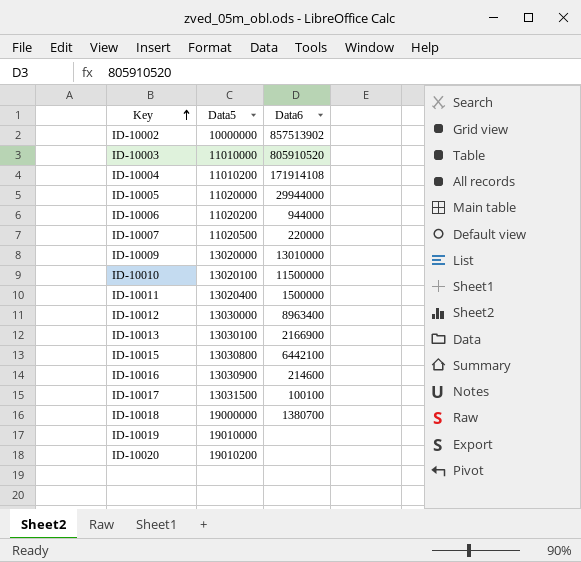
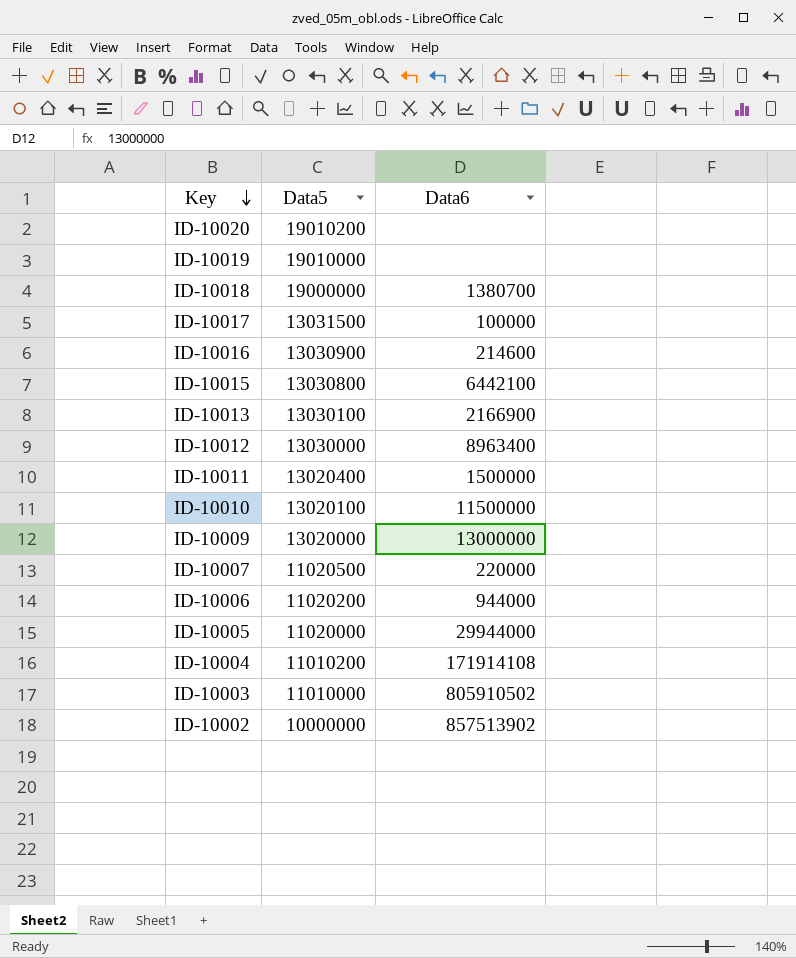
row order: Key ascending -> Key descending
ID-10017 | Data6: 100100 -> 100000
ID-10009 | Data6: 13010000 -> 13000000
ID-10003 | Data6: 805910520 -> 805910502

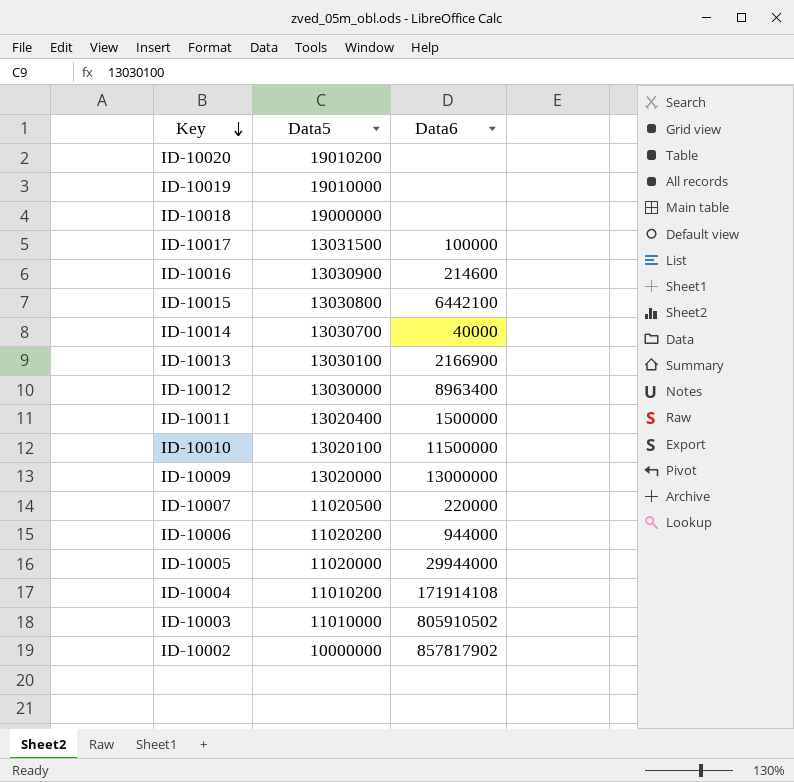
ID-10018 | Data6: 1380700 -> none
row ID-10014: none -> 13030700 | 40000
ID-10002 | Data6: 857513902 -> 857817902

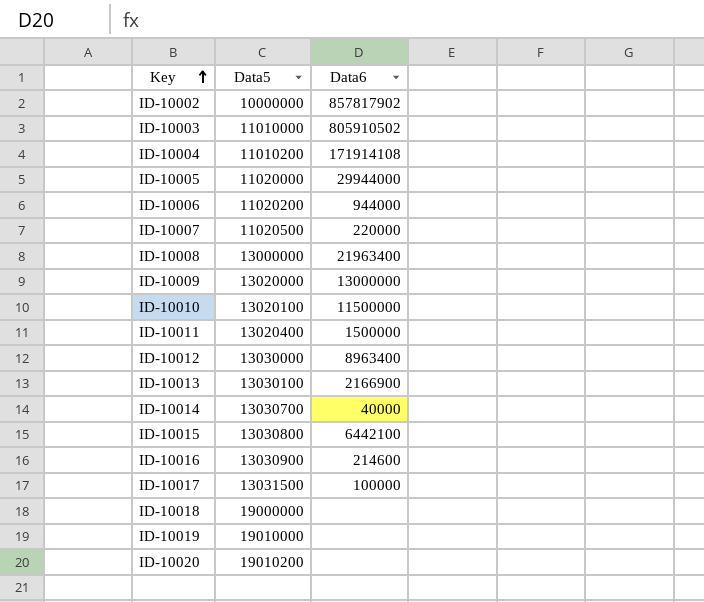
row order: Key descending -> Key ascending
row ID-10008: none -> 13000000 | 21963400

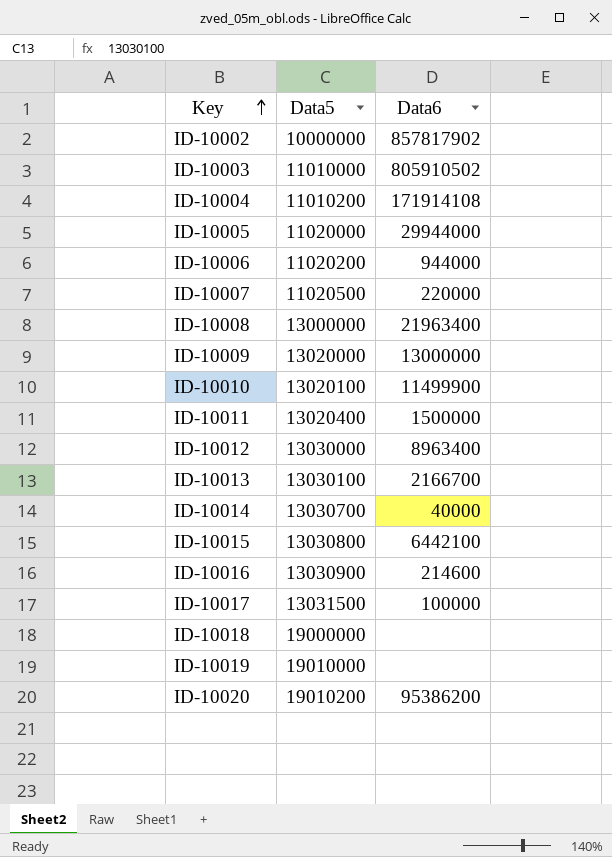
ID-10010 | Data6: 11500000 -> 11499900
ID-10013 | Data6: 2166900 -> 2166700
ID-10020 | Data6: none -> 95386200

